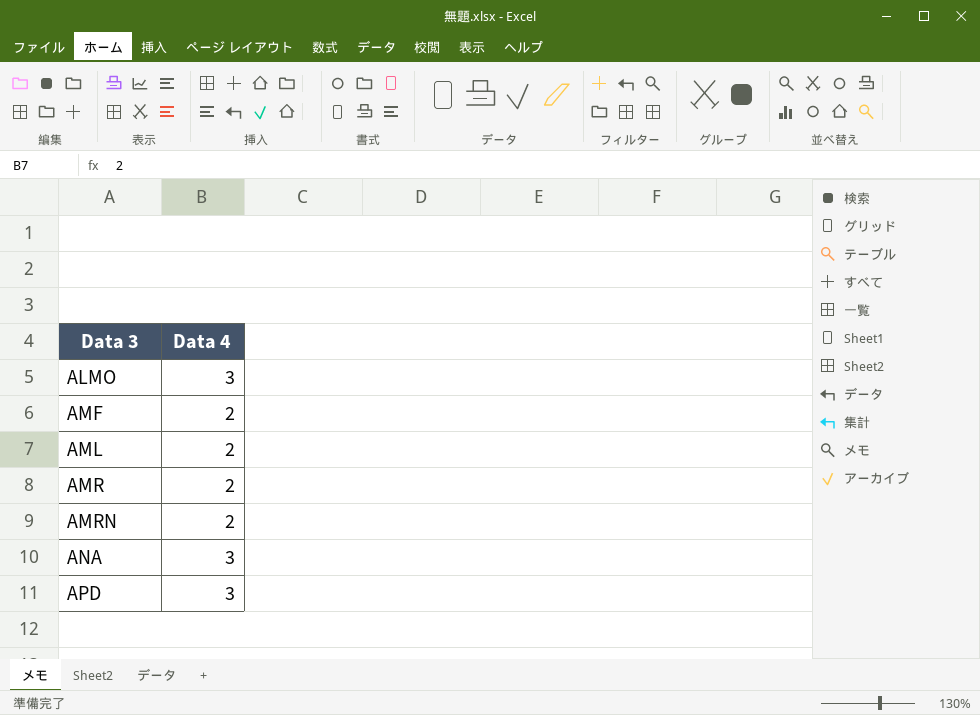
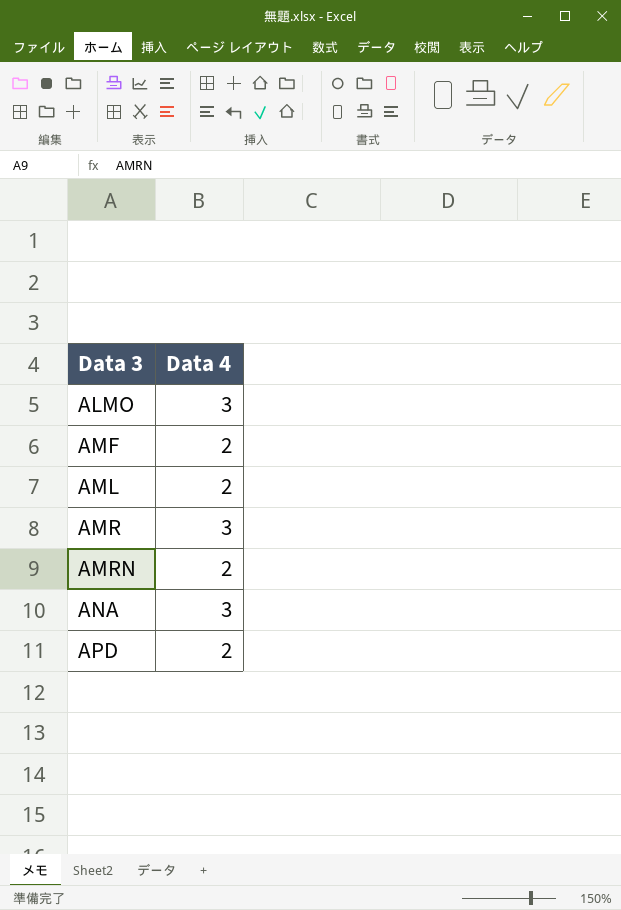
AMR | Data 4: 2 -> 3
APD | Data 4: 3 -> 2

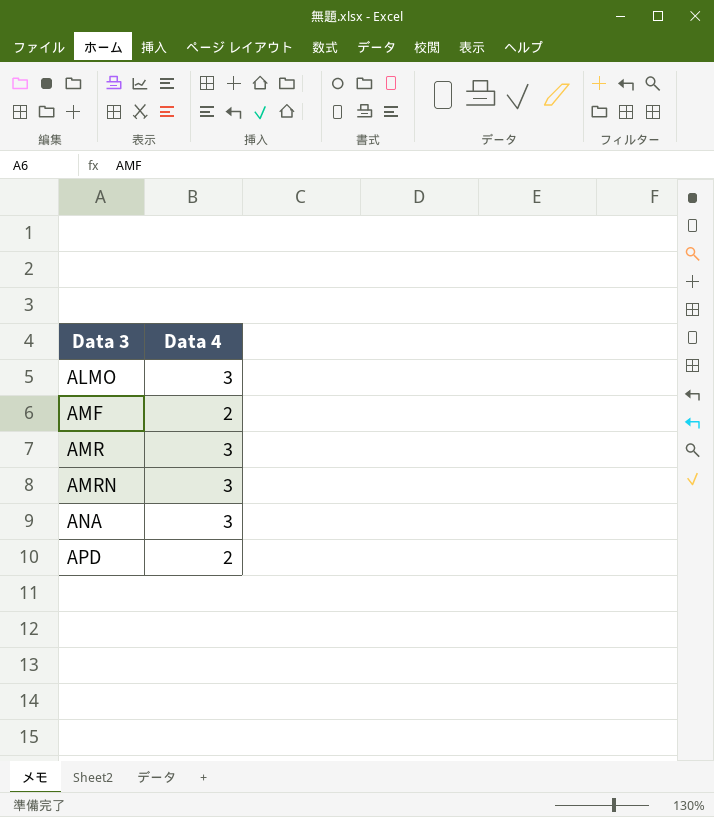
row AML: 2 -> none
AMRN | Data 4: 2 -> 3

